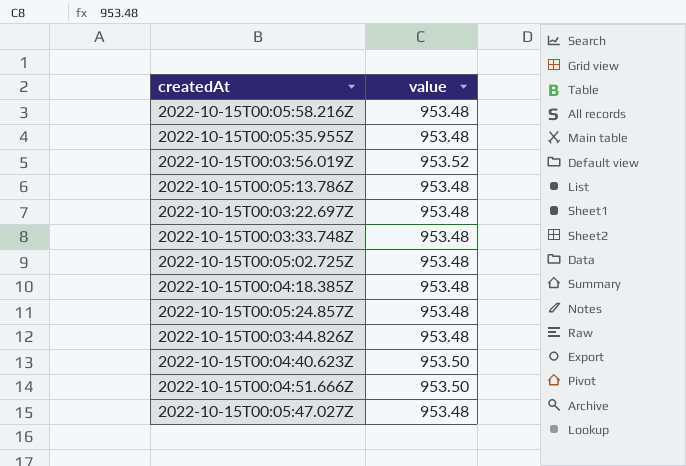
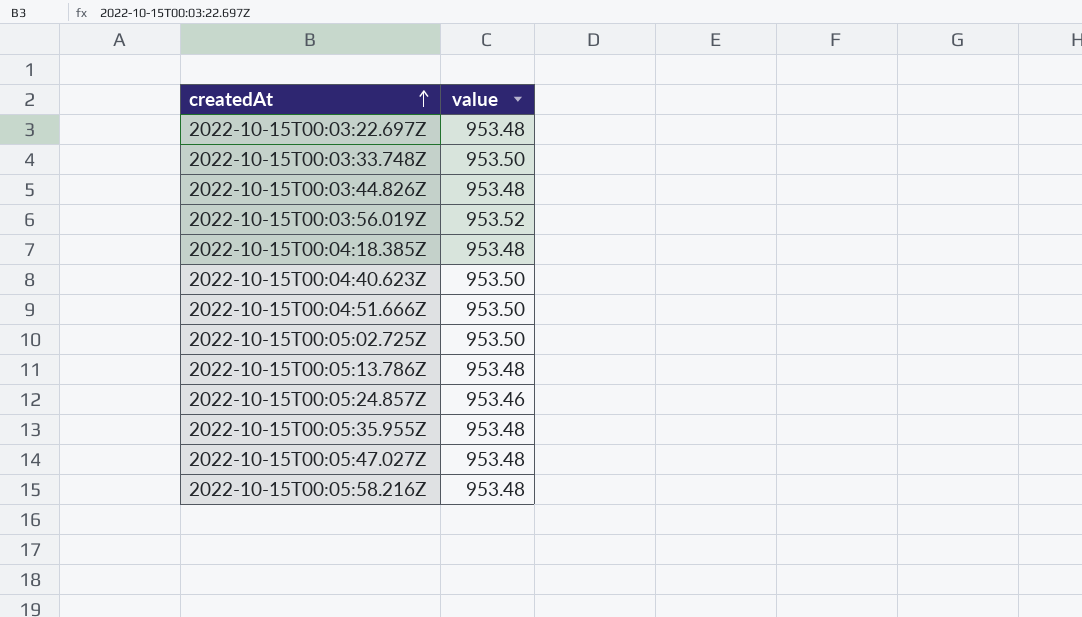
row order: none -> createdAt ascending
2022-10-15T00:03:33.748Z | value: 953.48 -> 953.50
2022-10-15T00:05:02.725Z | value: 953.48 -> 953.50
2022-10-15T00:05:24.857Z | value: 953.48 -> 953.46

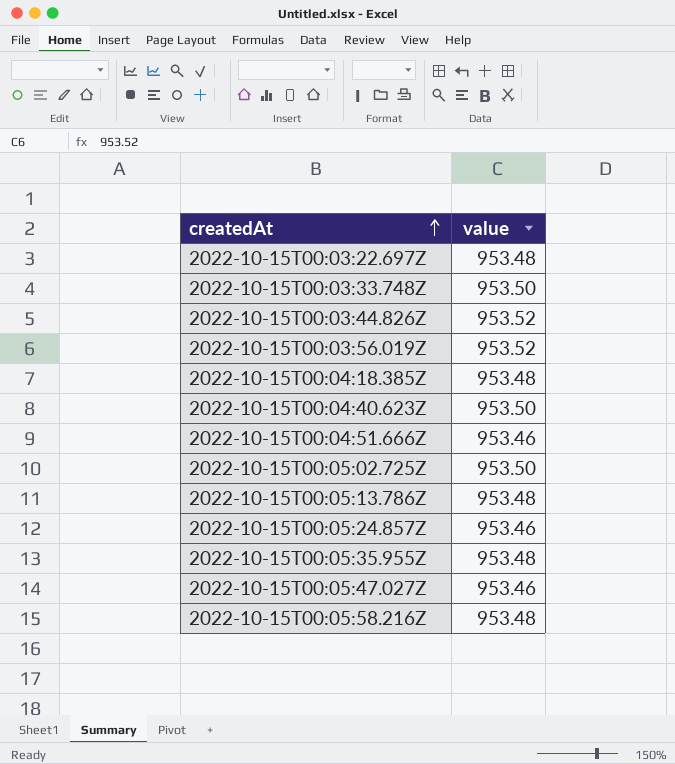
2022-10-15T00:03:44.826Z | value: 953.48 -> 953.52
2022-10-15T00:04:51.666Z | value: 953.50 -> 953.46
2022-10-15T00:05:47.027Z | value: 953.48 -> 953.46

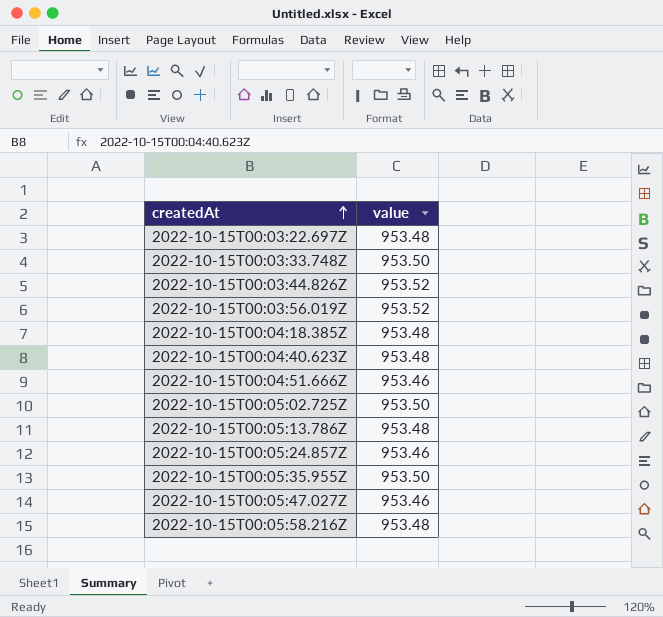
2022-10-15T00:04:40.623Z | value: 953.50 -> 953.48
2022-10-15T00:05:35.955Z | value: 953.48 -> 953.50

